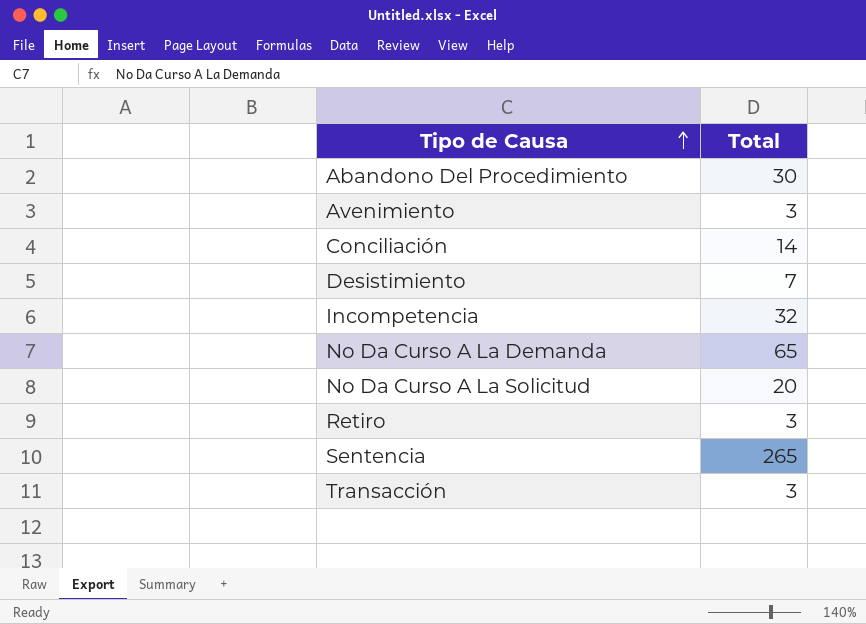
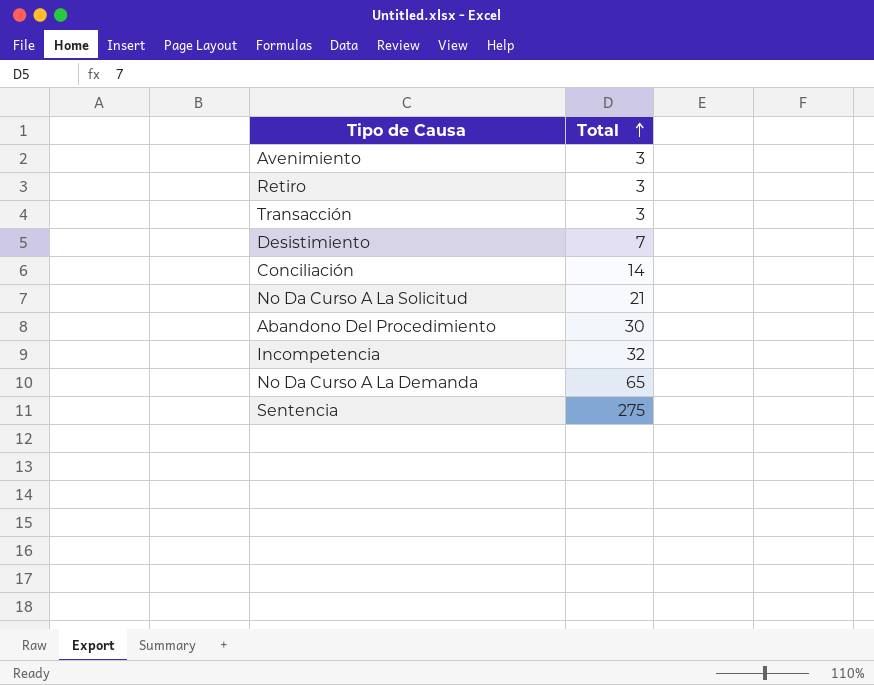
row order: Tipo de Causa ascending -> Total ascending
No Da Curso A La Solicitud | Total: 20 -> 21
Sentencia | Total: 265 -> 275

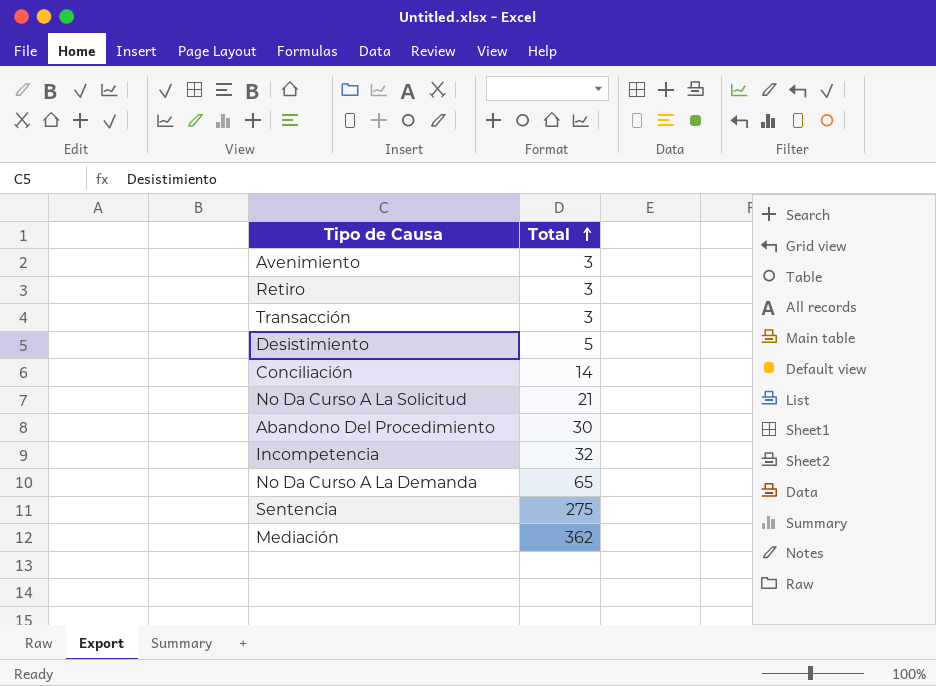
Desistimiento | Total: 7 -> 5
row Mediación: none -> 362

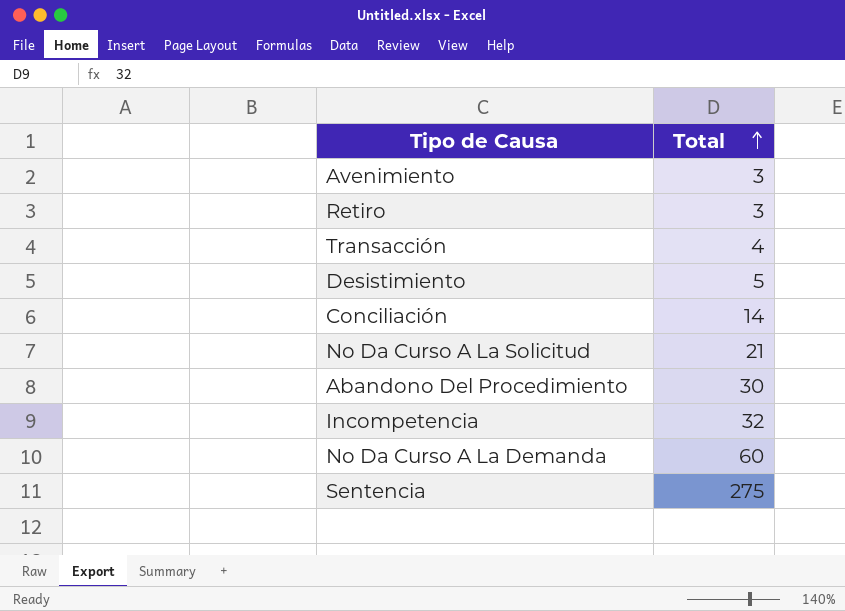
row Mediación: 362 -> none
Transacción | Total: 3 -> 4
No Da Curso A La Demanda | Total: 65 -> 60

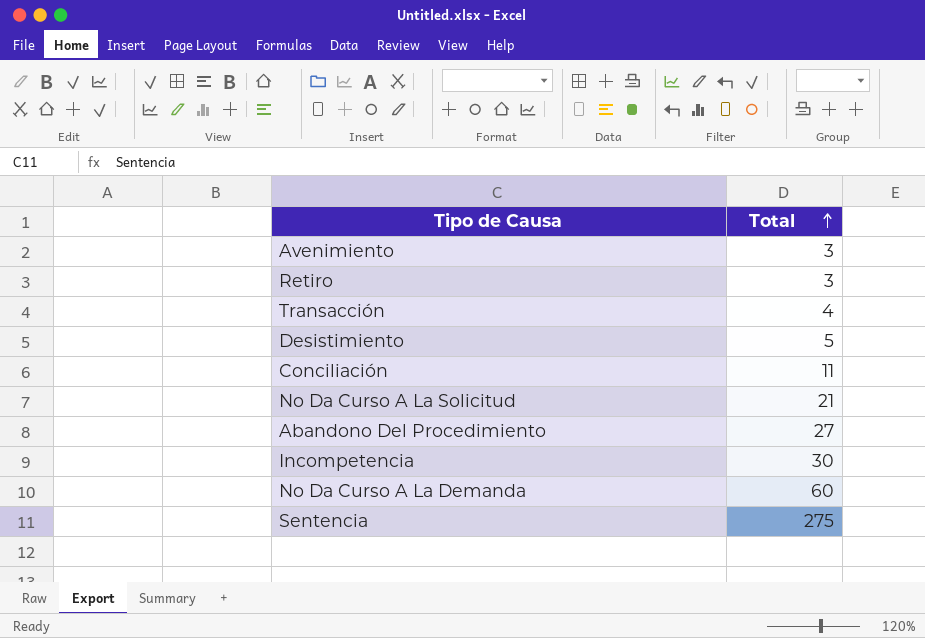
Conciliación | Total: 14 -> 11
Abandono Del Procedimiento | Total: 30 -> 27
Incompetencia | Total: 32 -> 30

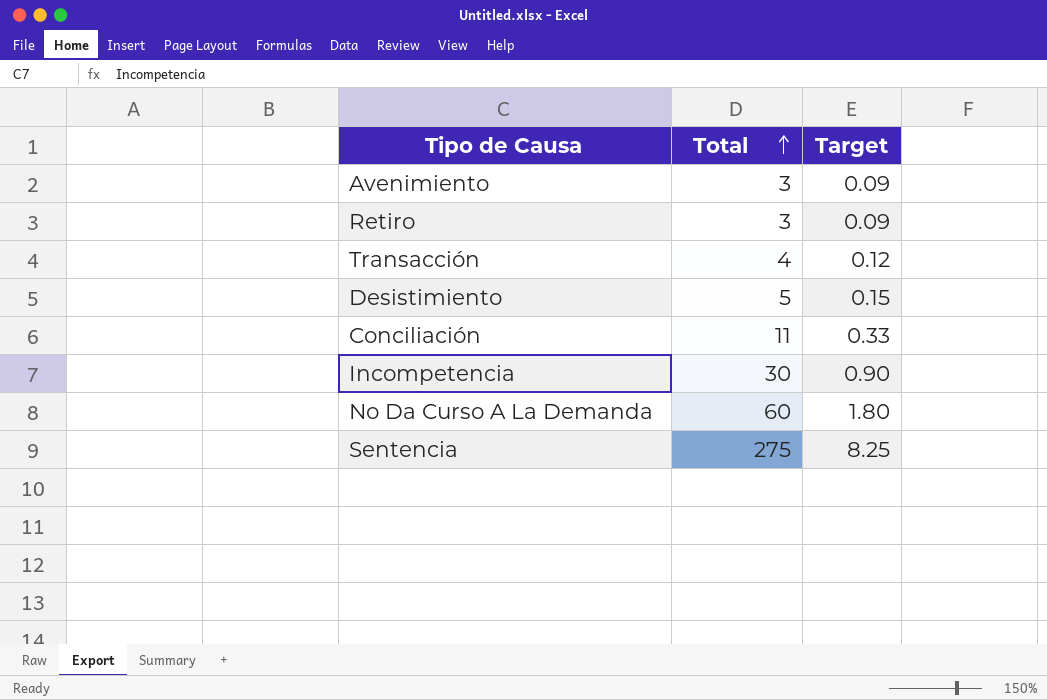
column Target | formula: none -> [Total] * 0.03
row No Da Curso A La Solicitud: 21 -> none
row Abandono Del Procedimiento: 27 -> none

